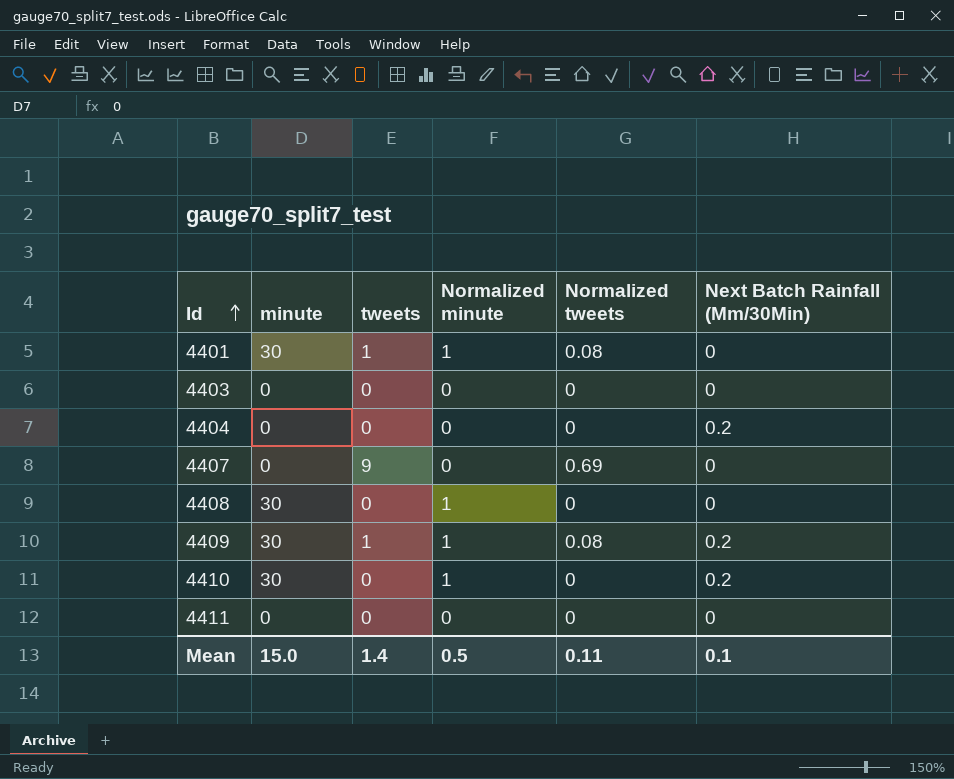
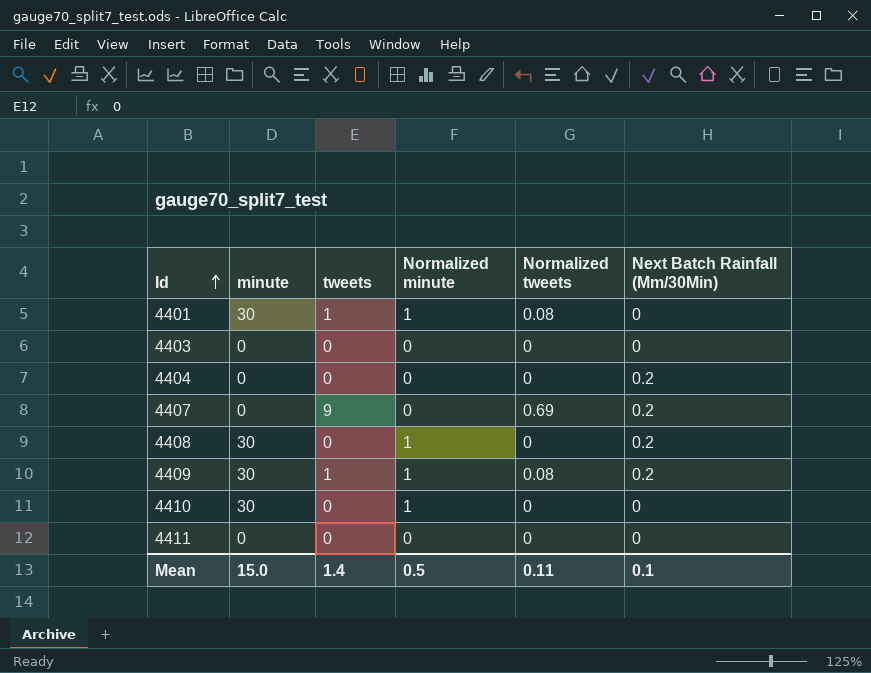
4407 | Next Batch Rainfall (Mm/30Min): 0 -> 0.2
4408 | Next Batch Rainfall (Mm/30Min): 0 -> 0.2
4410 | Next Batch Rainfall (Mm/30Min): 0.2 -> 0

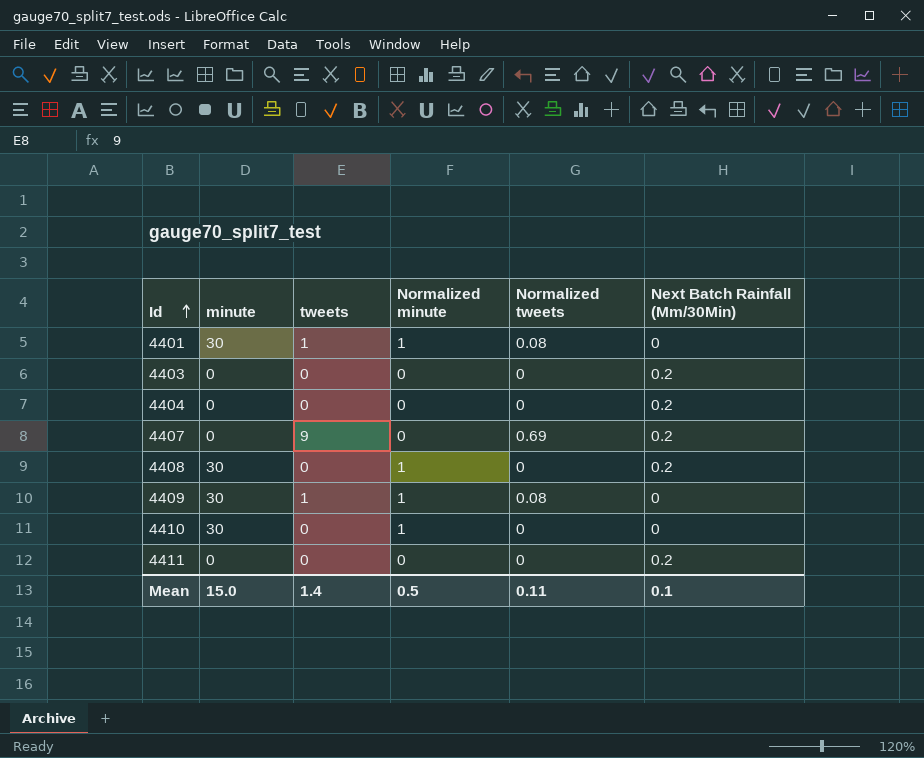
4403 | Next Batch Rainfall (Mm/30Min): 0 -> 0.2
4409 | Next Batch Rainfall (Mm/30Min): 0.2 -> 0
4411 | Next Batch Rainfall (Mm/30Min): 0 -> 0.2

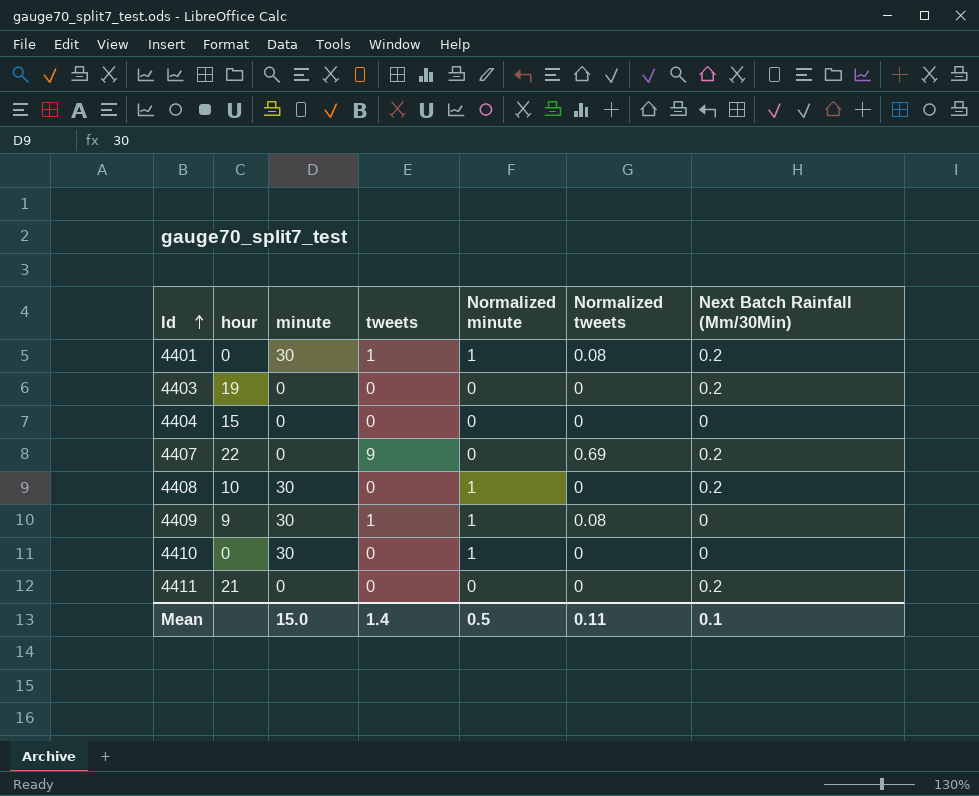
column hour | position: none -> 2
4401 | Next Batch Rainfall (Mm/30Min): 0 -> 0.2
4404 | Next Batch Rainfall (Mm/30Min): 0.2 -> 0

